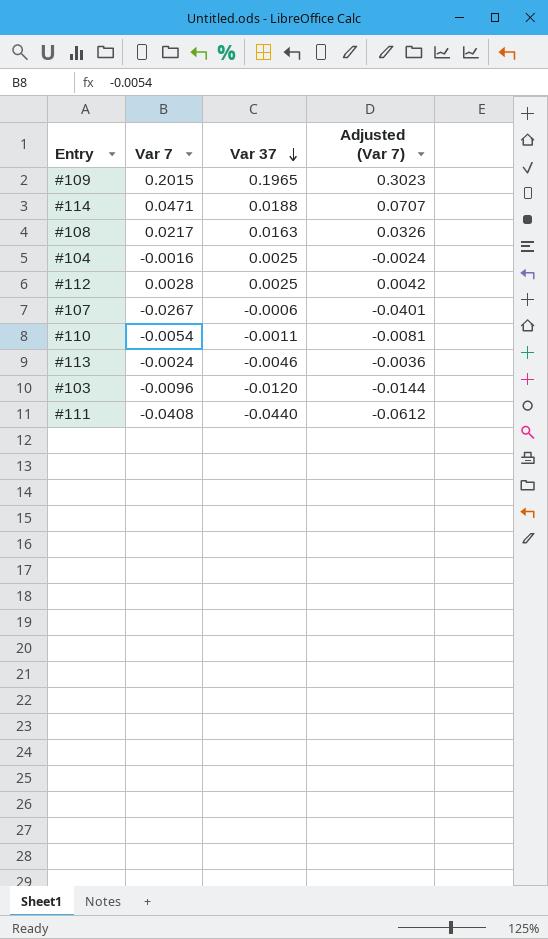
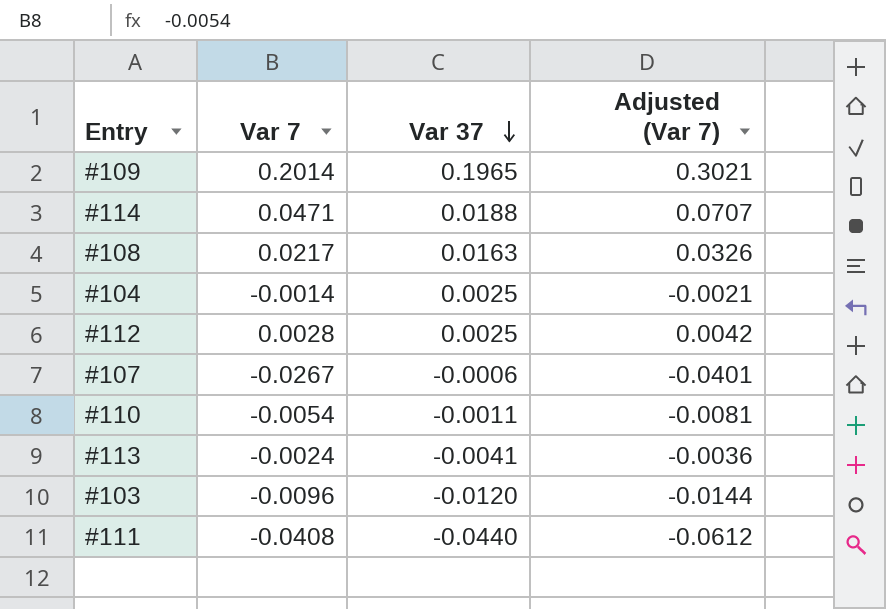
#109 | Var 7: 0.2015 -> 0.2014
#109 | Adjusted (Var 7): 0.3023 -> 0.3021
#104 | Var 7: -0.0016 -> -0.0014
#104 | Adjusted (Var 7): -0.0024 -> -0.0021
#113 | Var 37: -0.0046 -> -0.0041

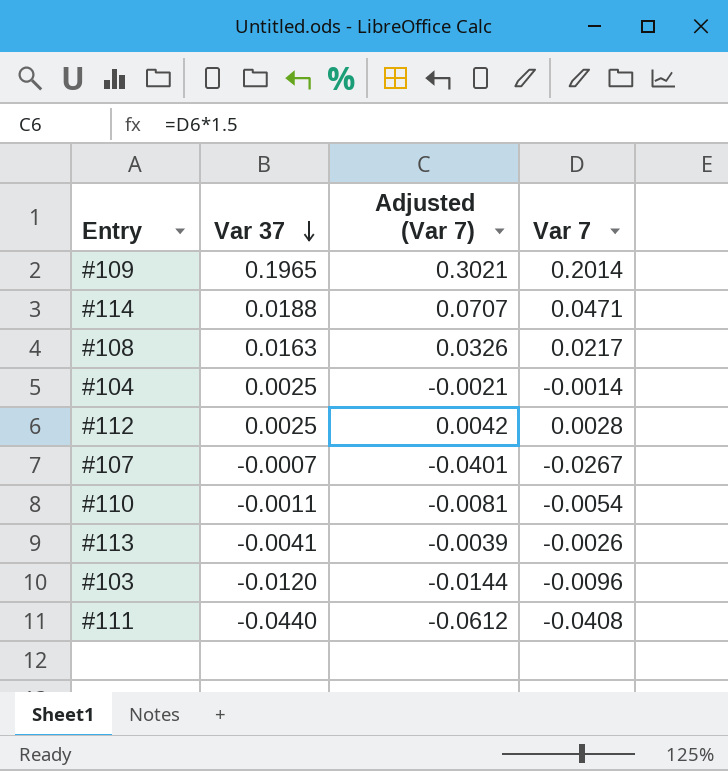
column Var 7 | position: 2 -> 4
#107 | Var 37: -0.0006 -> -0.0007
#113 | Adjusted (Var 7): -0.0036 -> -0.0039
#113 | Var 7: -0.0024 -> -0.0026

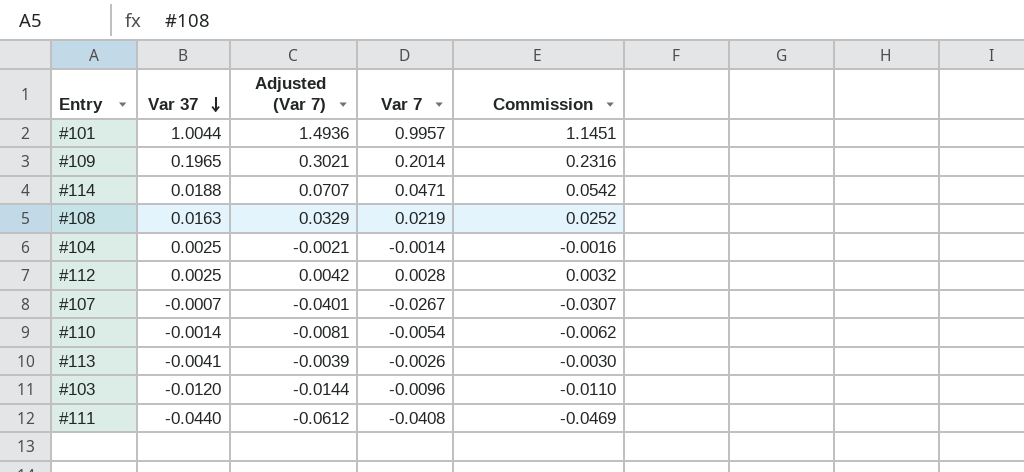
column Commission | formula: none -> [Var 7] * 1.15
row #101: none -> 1.0044 | 1.4936 | 0.9957 | 1.1451
#108 | Adjusted (Var 7): 0.0326 -> 0.0329
#108 | Var 7: 0.0217 -> 0.0219
#110 | Var 37: -0.0011 -> -0.0014

